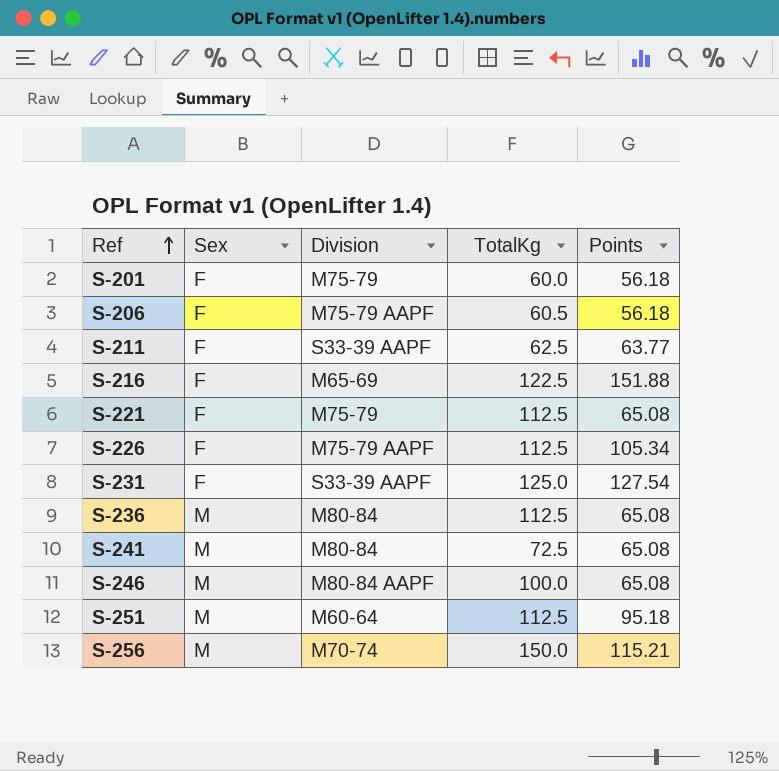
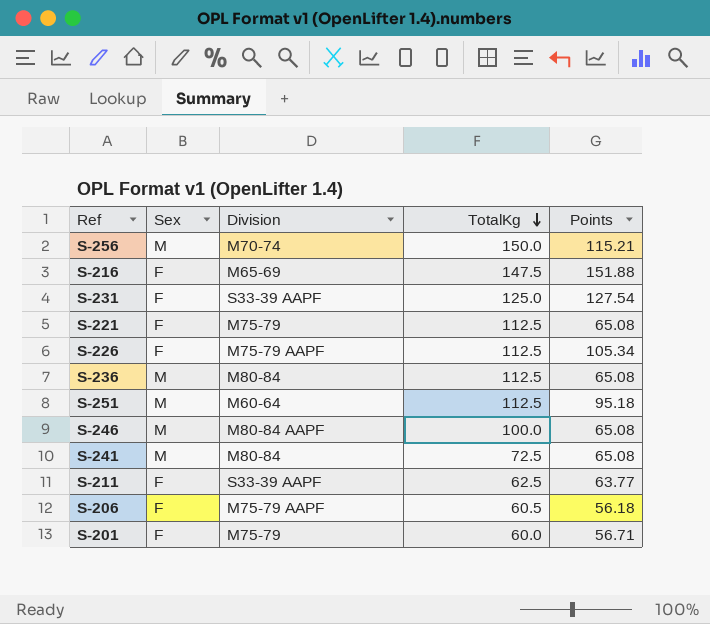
row order: Ref ascending -> TotalKg descending
S-216 | TotalKg: 122.5 -> 147.5
S-201 | Points: 56.18 -> 56.71

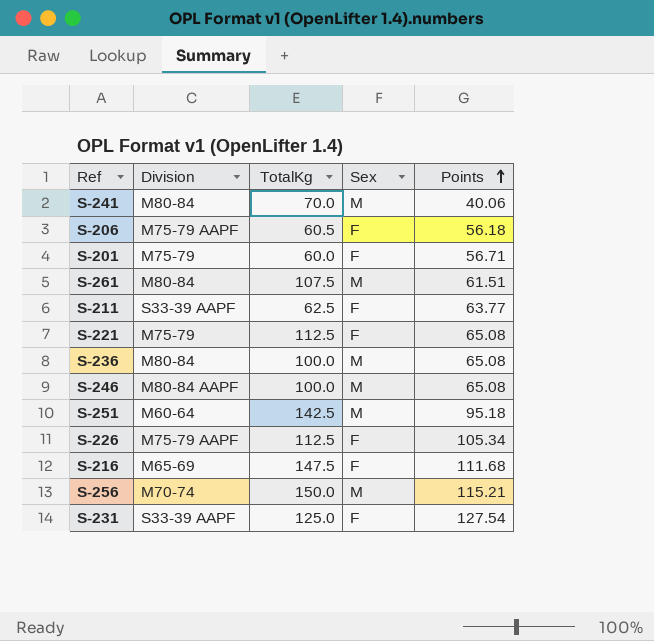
row order: TotalKg descending -> Points ascending
column Sex | position: 2 -> 4
S-241 | TotalKg: 72.5 -> 70.0
S-241 | Points: 65.08 -> 40.06
row S-261: none -> M80-84 | 107.5 | M | 61.51
S-236 | TotalKg: 112.5 -> 100.0
S-251 | TotalKg: 112.5 -> 142.5
S-216 | Points: 151.88 -> 111.68

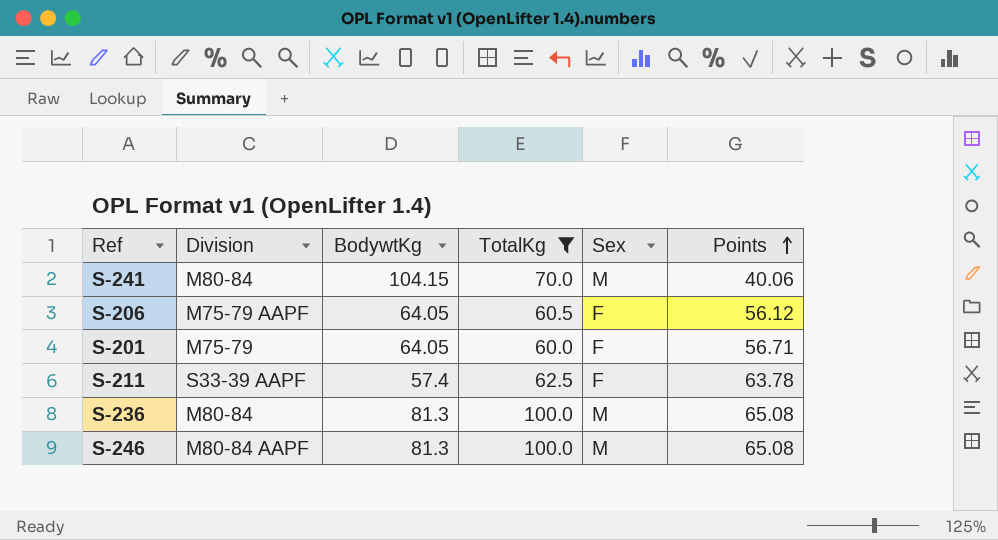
filter: none -> TotalKg <= 100.0
column BodywtKg | position: none -> 3
S-206 | Points: 56.18 -> 56.12
S-211 | Points: 63.77 -> 63.78

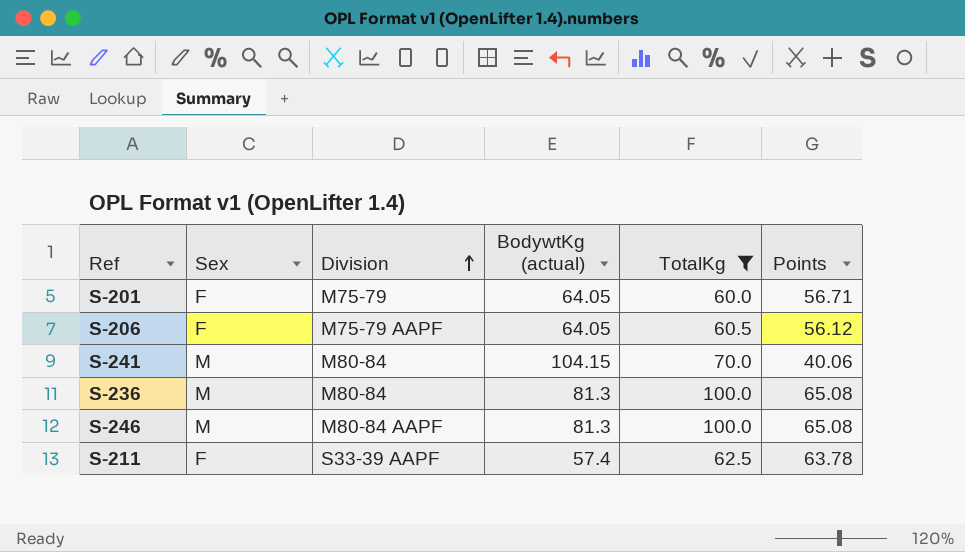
row order: Points ascending -> Division ascending
column Sex | position: 5 -> 2
column name: BodywtKg -> BodywtKg (actual)

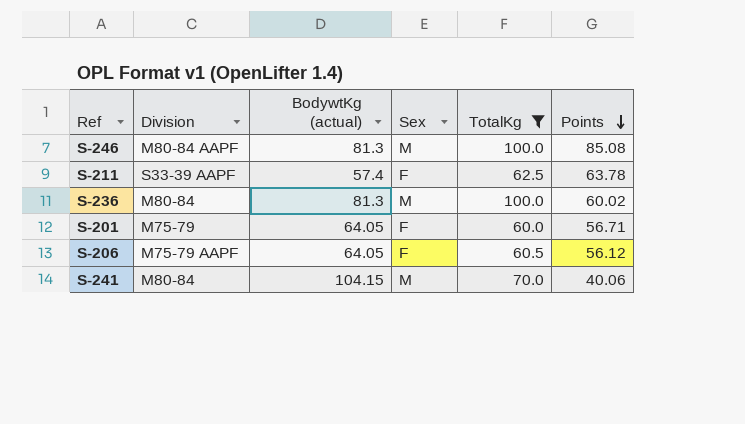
row order: Division ascending -> Points descending
column Sex | position: 2 -> 4
S-246 | Points: 65.08 -> 85.08
S-236 | Points: 65.08 -> 60.02

